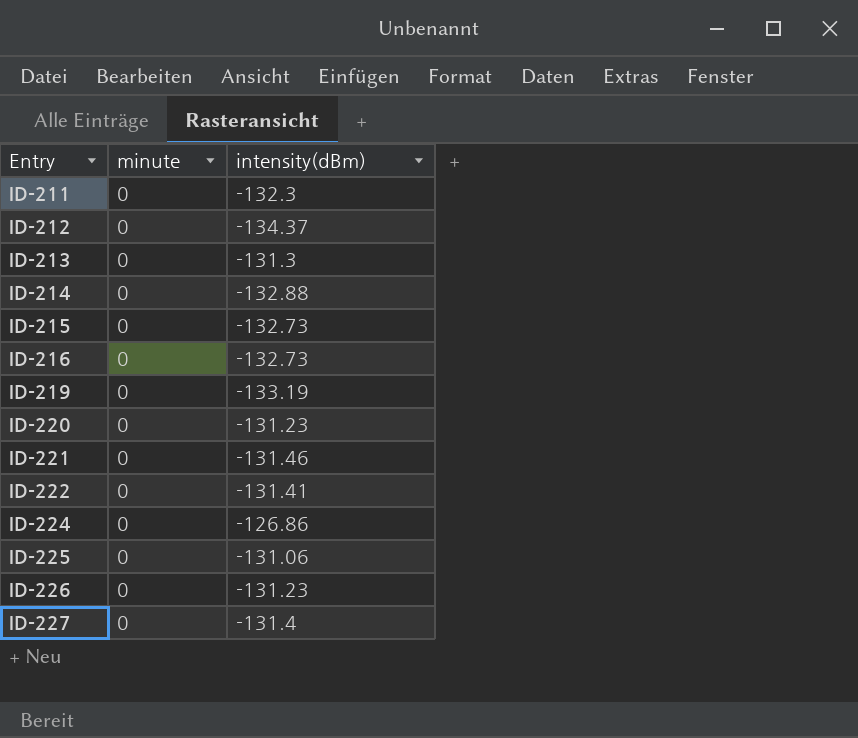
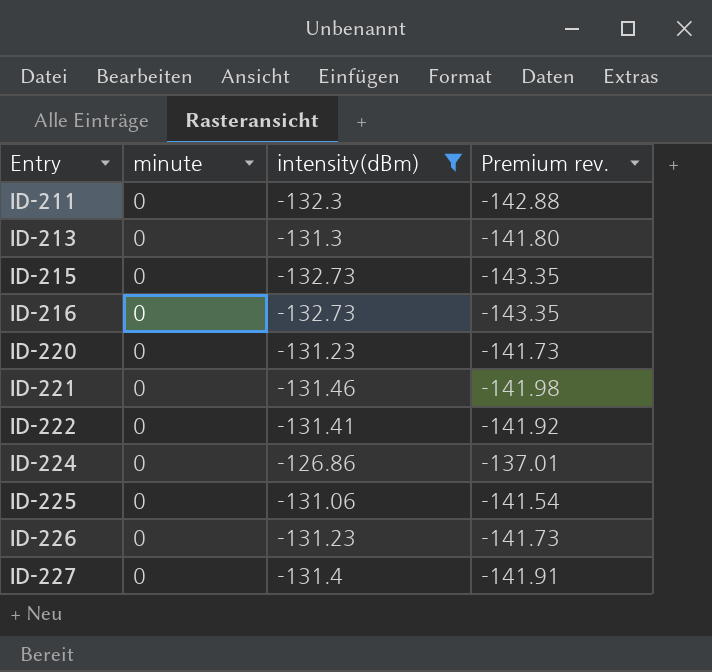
filter: none -> intensity(dBm) >= -132.73
column Premium rev. | formula: none -> [intensity(dBm)] * 1.08

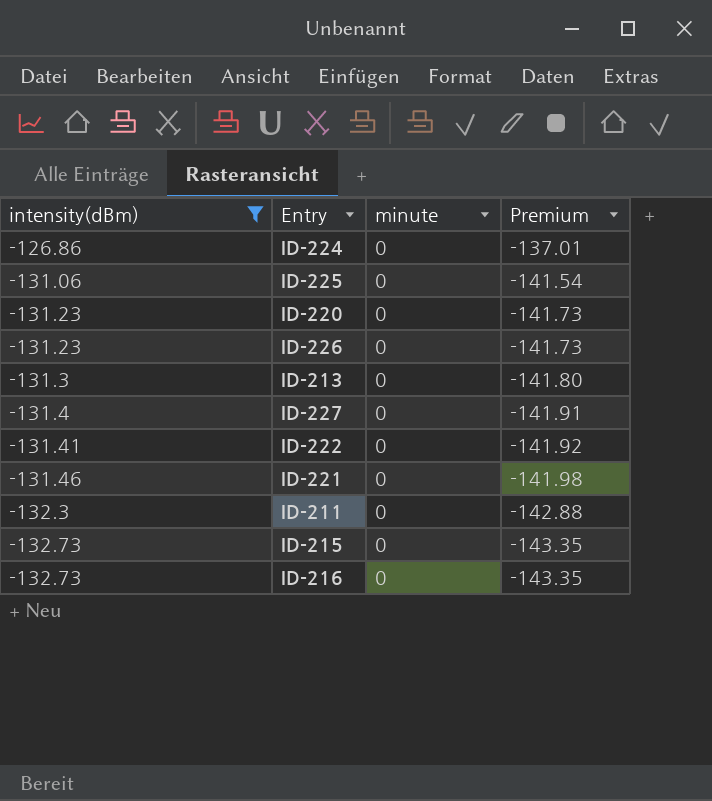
row order: Entry ascending -> intensity(dBm) descending
column intensity(dBm) | position: 3 -> 1
column name: Premium rev. -> Premium

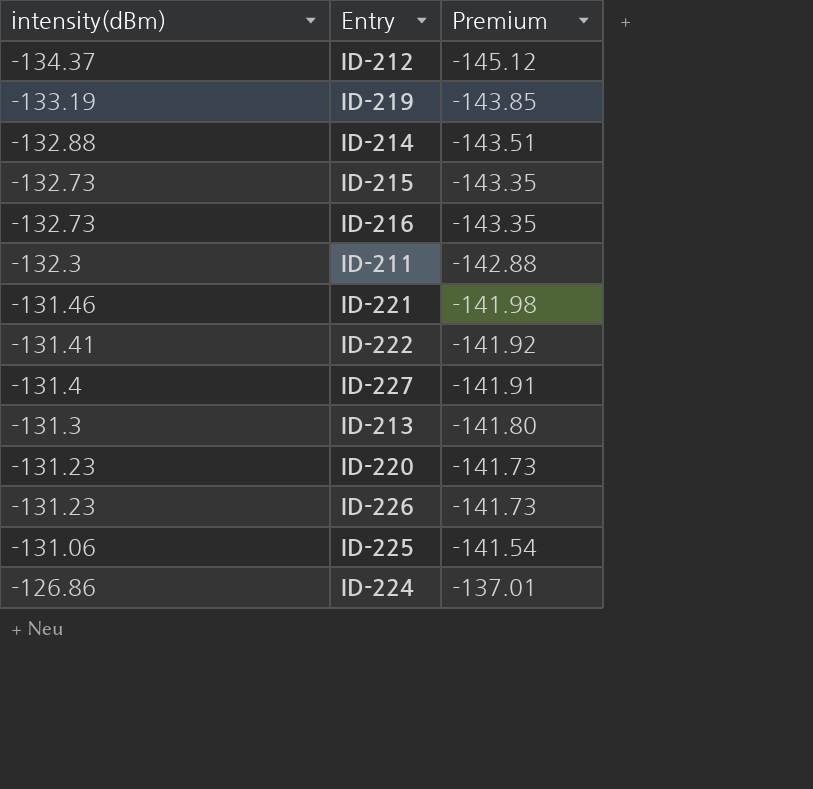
filter: intensity(dBm) >= -132.73 -> none
row order: intensity(dBm) descending -> intensity(dBm) ascending
column minute | position: 3 -> none

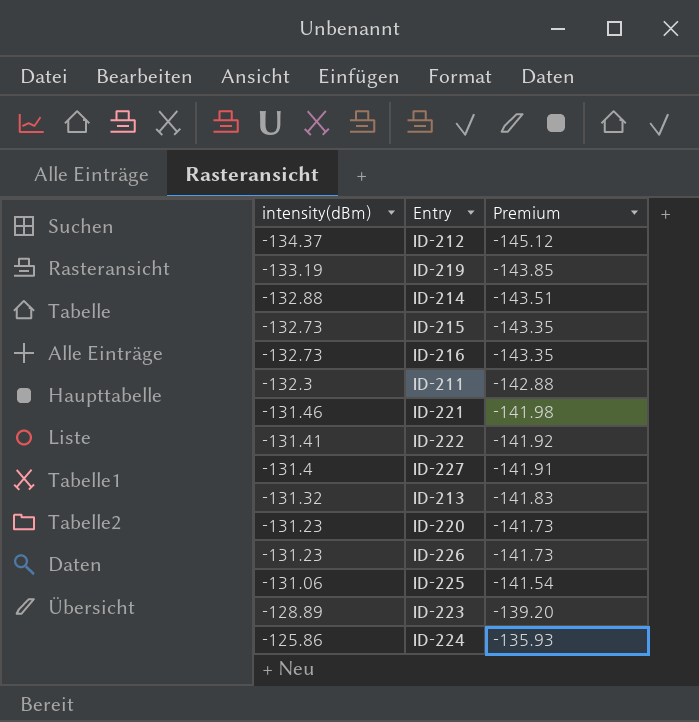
ID-213 | intensity(dBm): -131.3 -> -131.32
ID-213 | Premium: -141.80 -> -141.83
row ID-223: none -> -128.89 | -139.20
ID-224 | intensity(dBm): -126.86 -> -125.86
ID-224 | Premium: -137.01 -> -135.93

